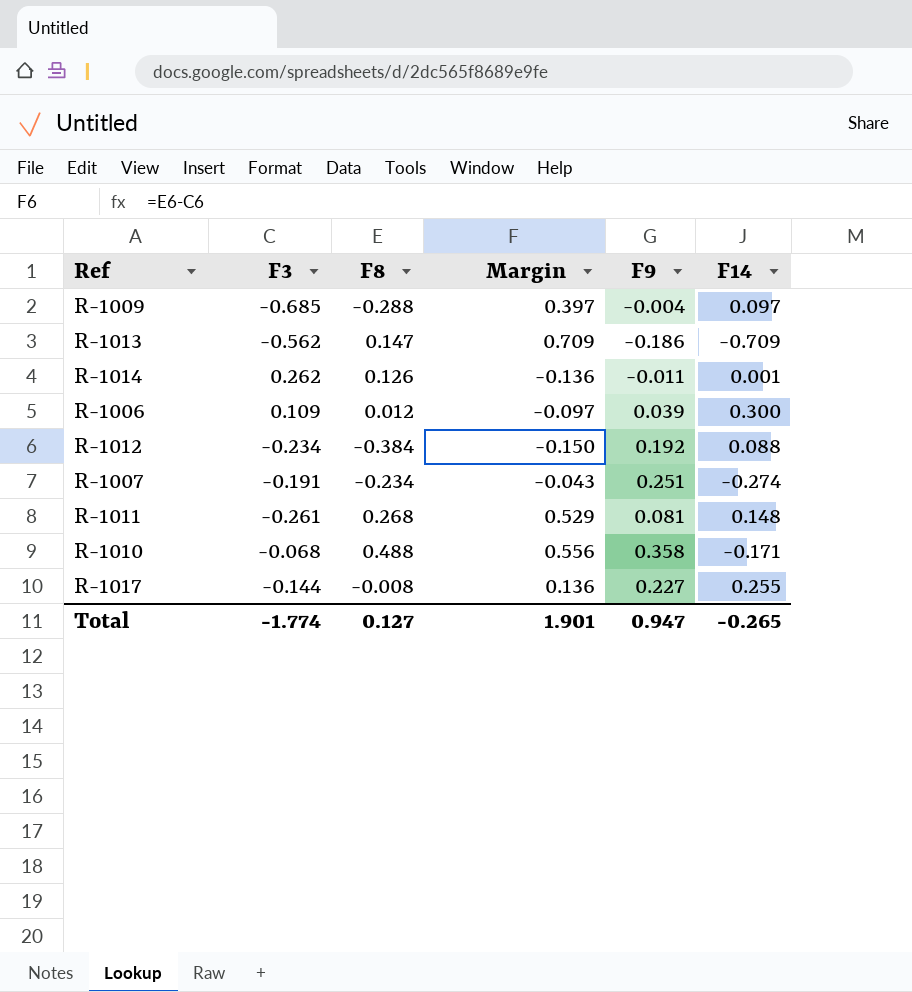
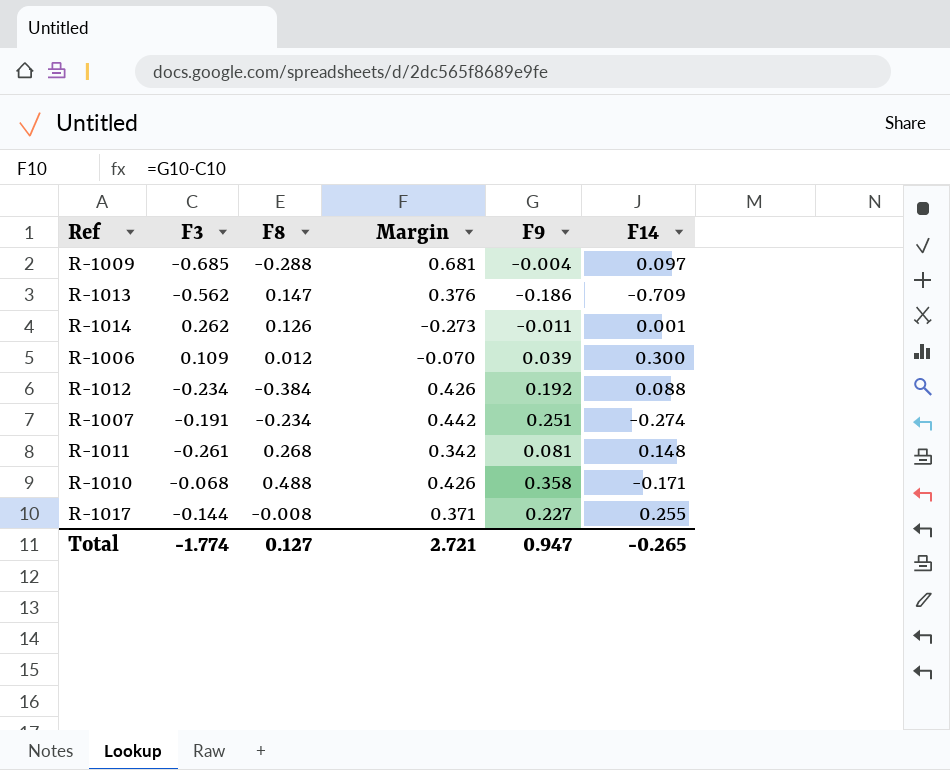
column Margin | formula: [F8] - [F3] -> [F9] - [F3]
Total | Margin: 1.901 -> 2.721

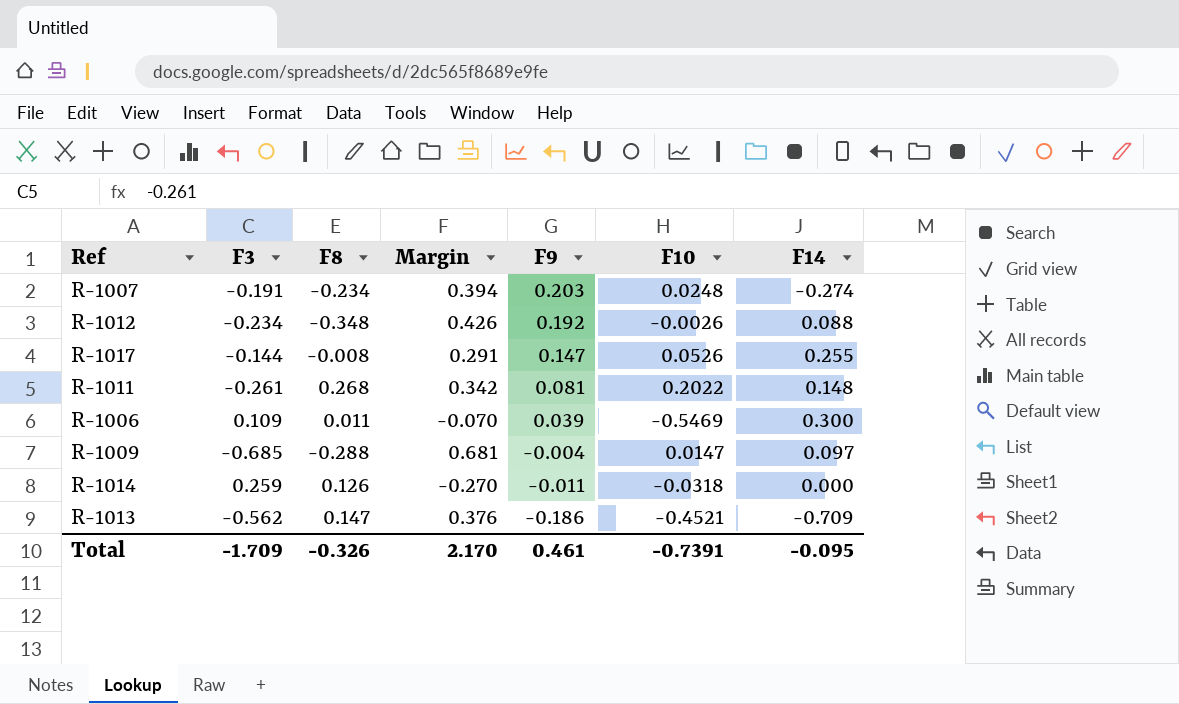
row order: none -> F9 descending
column F10 | position: none -> 6
row R-1010: -0.068 | 0.488 | 0.426 | 0.358 | -0.171 -> none
R-1007 | Margin: 0.442 -> 0.394
R-1007 | F9: 0.251 -> 0.203
R-1012 | F8: -0.384 -> -0.348
R-1017 | Margin: 0.371 -> 0.291
R-1017 | F9: 0.227 -> 0.147
R-1006 | F8: 0.012 -> 0.011
R-1014 | F3: 0.262 -> 0.259
R-1014 | Margin: -0.273 -> -0.270
R-1014 | F14: 0.001 -> 0.000
Total | F3: -1.774 -> -1.709
Total | F8: 0.127 -> -0.326
Total | Margin: 2.721 -> 2.170
Total | F9: 0.947 -> 0.461
Total | F14: -0.265 -> -0.095

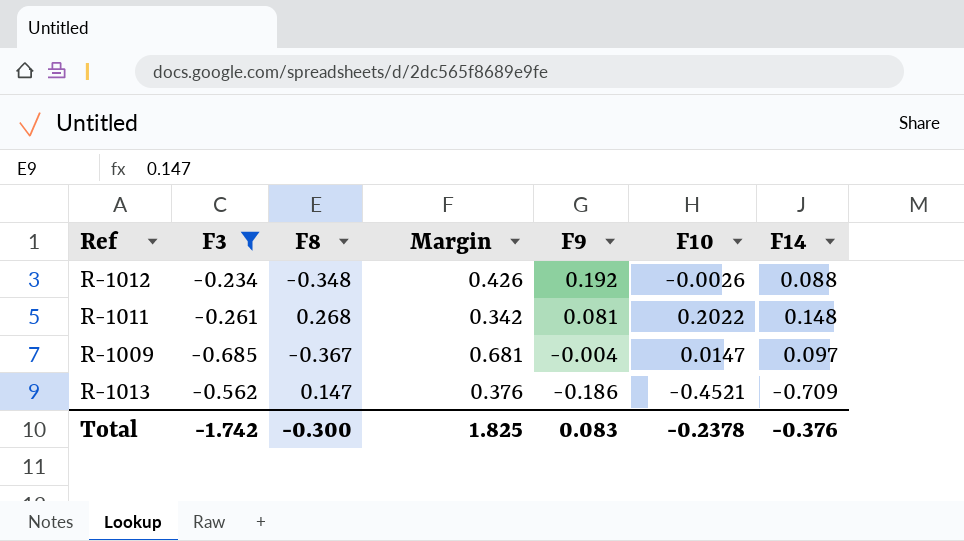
filter: none -> F3 <= -0.234
R-1009 | F8: -0.288 -> -0.367
Total | F3: -1.709 -> -1.742
Total | F8: -0.326 -> -0.300
Total | Margin: 2.170 -> 1.825
Total | F9: 0.461 -> 0.083
Total | F10: -0.7391 -> -0.2378
Total | F14: -0.095 -> -0.376

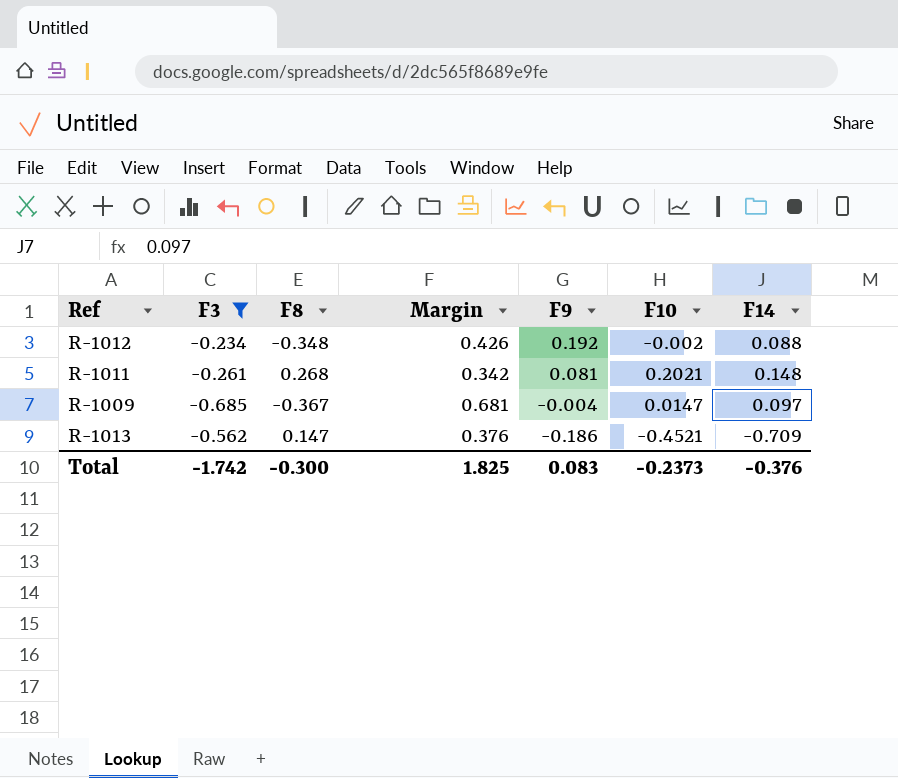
R-1012 | F10: -0.0026 -> -0.002
R-1011 | F10: 0.2022 -> 0.2021
Total | F10: -0.2378 -> -0.2373

